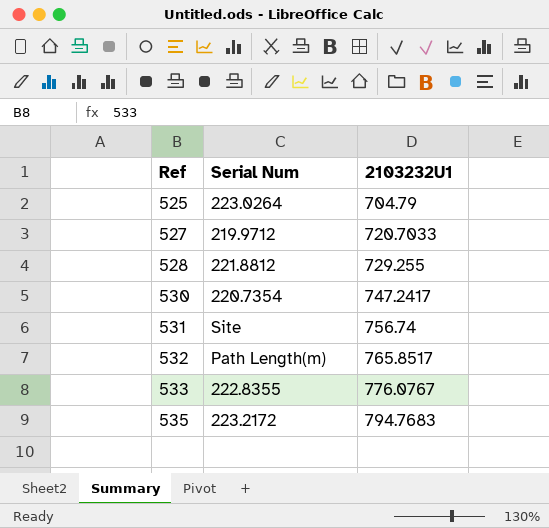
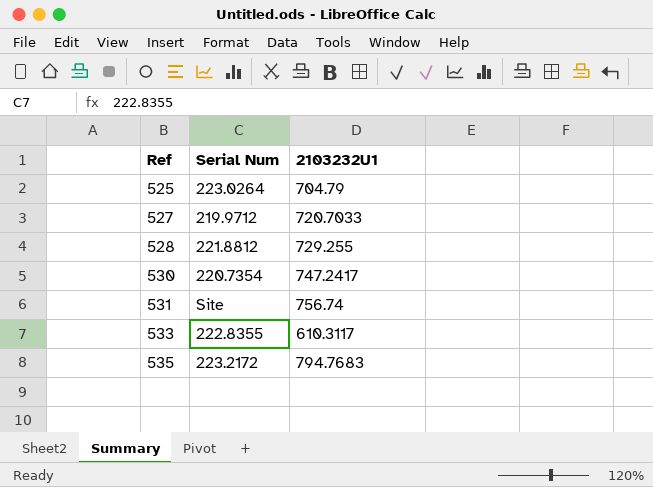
row 532: Path Length(m) | 765.8517 -> none
533 | 2103232U1: 776.0767 -> 610.3117

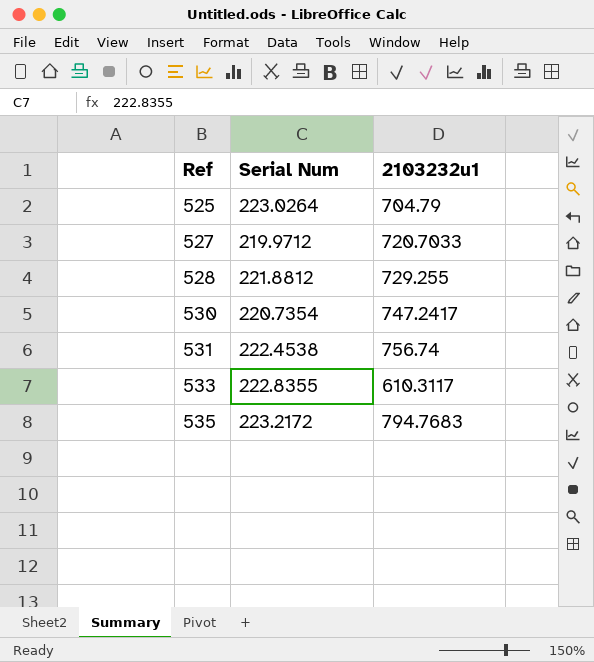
column name: 2103232U1 -> 2103232u1
531 | Serial Num: Site -> 222.4538

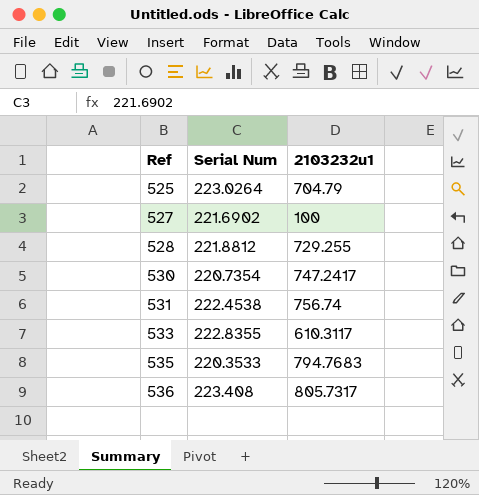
527 | Serial Num: 219.9712 -> 221.6902
527 | 2103232u1: 720.7033 -> 100
535 | Serial Num: 223.2172 -> 220.3533
row 536: none -> 223.408 | 805.7317

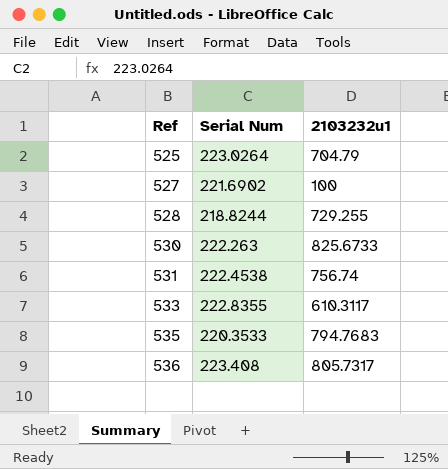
528 | Serial Num: 221.8812 -> 218.8244
530 | Serial Num: 220.7354 -> 222.263
530 | 2103232u1: 747.2417 -> 825.6733

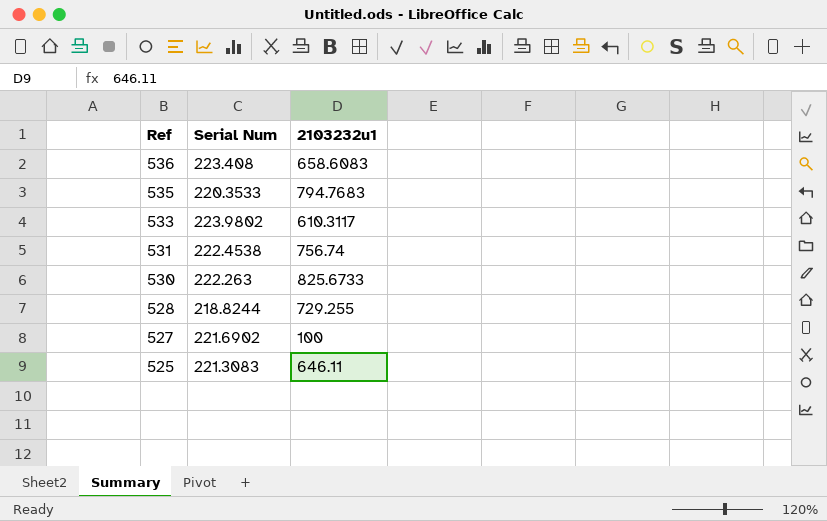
row order: Ref ascending -> Ref descending
536 | 2103232u1: 805.7317 -> 658.6083
533 | Serial Num: 222.8355 -> 223.9802
525 | Serial Num: 223.0264 -> 221.3083
525 | 2103232u1: 704.79 -> 646.11

